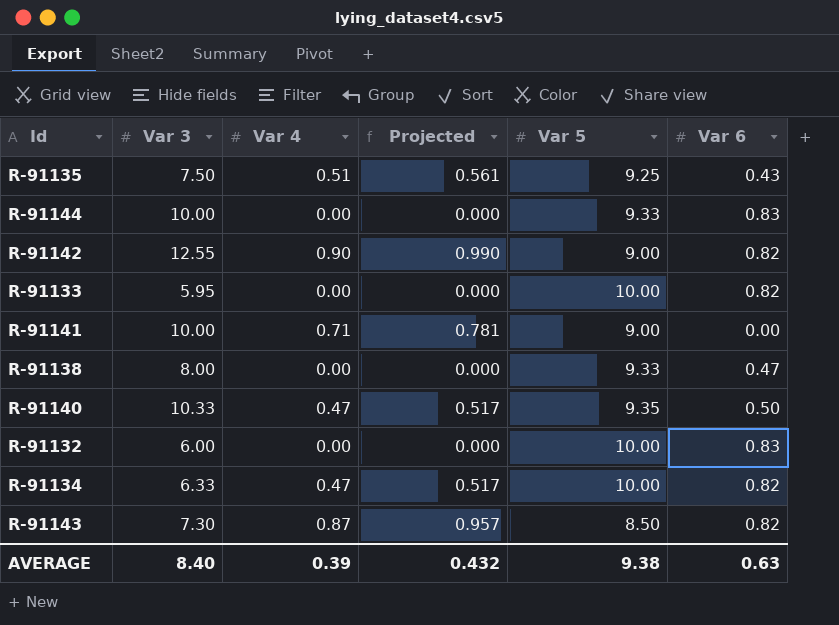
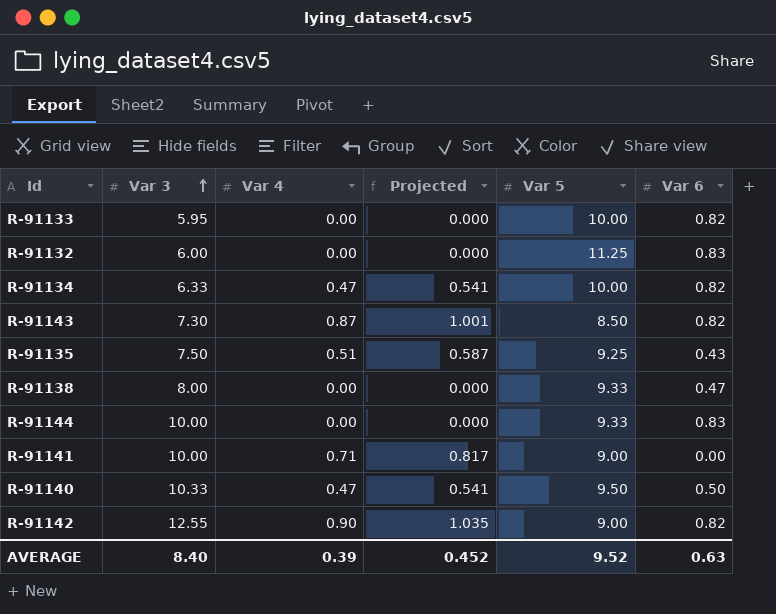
row order: none -> Var 3 ascending
column Projected | formula: [Var 4] * 1.1 -> [Var 4] * 1.15
R-91132 | Var 5: 10.00 -> 11.25
R-91140 | Var 5: 9.35 -> 9.50
AVERAGE | Projected: 0.432 -> 0.452
AVERAGE | Var 5: 9.38 -> 9.52

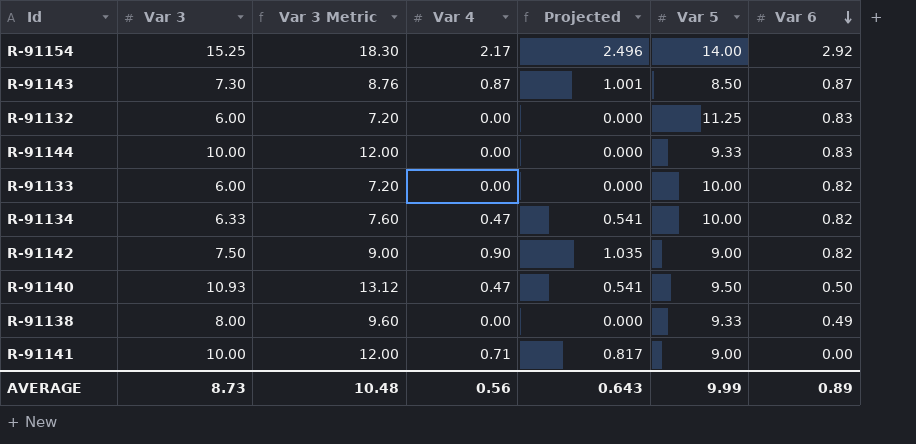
row order: Var 3 ascending -> Var 6 descending
column Var 3 Metric | formula: none -> [Var 3] * 1.2
row R-91135: 7.50 | 0.51 | 0.587 | 9.25 | 0.43 -> none
row R-91154: none -> 15.25 | 18.30 | 2.17 | 2.496 | 14.00 | 2.92
R-91143 | Var 6: 0.82 -> 0.87
R-91133 | Var 3: 5.95 -> 6.00
R-91142 | Var 3: 12.55 -> 7.50
R-91140 | Var 3: 10.33 -> 10.93
R-91138 | Var 6: 0.47 -> 0.49
AVERAGE | Var 3: 8.40 -> 8.73
AVERAGE | Var 4: 0.39 -> 0.56
AVERAGE | Projected: 0.452 -> 0.643
AVERAGE | Var 5: 9.52 -> 9.99
AVERAGE | Var 6: 0.63 -> 0.89

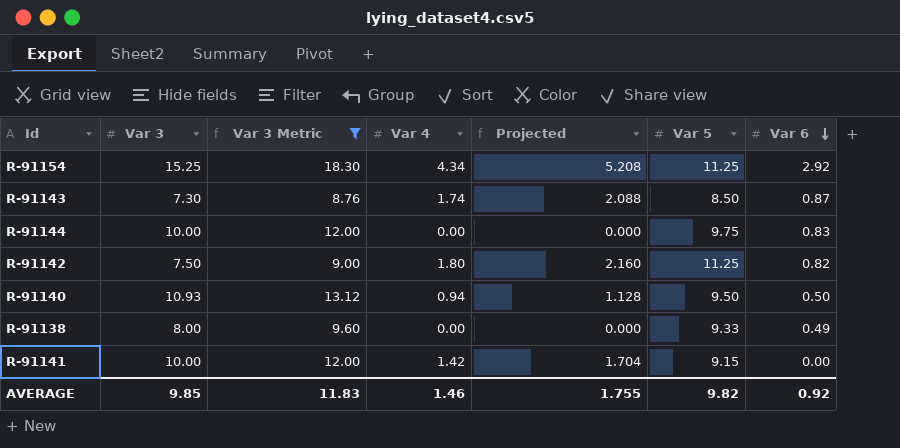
filter: none -> Var 3 Metric >= 8.76
column Projected | formula: [Var 4] * 1.15 -> [Var 4] * 1.2
R-91154 | Var 4: 2.17 -> 4.34
R-91154 | Var 5: 14.00 -> 11.25
R-91143 | Var 4: 0.87 -> 1.74
R-91144 | Var 5: 9.33 -> 9.75
R-91142 | Var 4: 0.90 -> 1.80
R-91142 | Var 5: 9.00 -> 11.25
R-91140 | Var 4: 0.47 -> 0.94
R-91141 | Var 4: 0.71 -> 1.42
R-91141 | Var 5: 9.00 -> 9.15
AVERAGE | Var 3: 8.73 -> 9.85
AVERAGE | Var 3 Metric: 10.48 -> 11.83
AVERAGE | Var 4: 0.56 -> 1.46
AVERAGE | Projected: 0.643 -> 1.755
AVERAGE | Var 5: 9.99 -> 9.82
AVERAGE | Var 6: 0.89 -> 0.92

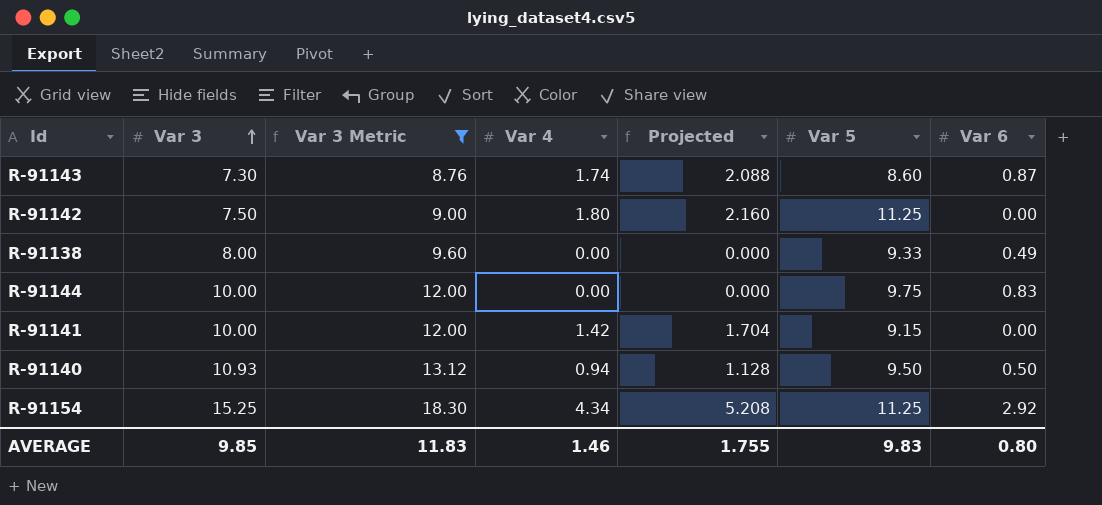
row order: Var 6 descending -> Var 3 ascending
R-91143 | Var 5: 8.50 -> 8.60
R-91142 | Var 6: 0.82 -> 0.00
AVERAGE | Var 5: 9.82 -> 9.83
AVERAGE | Var 6: 0.92 -> 0.80

